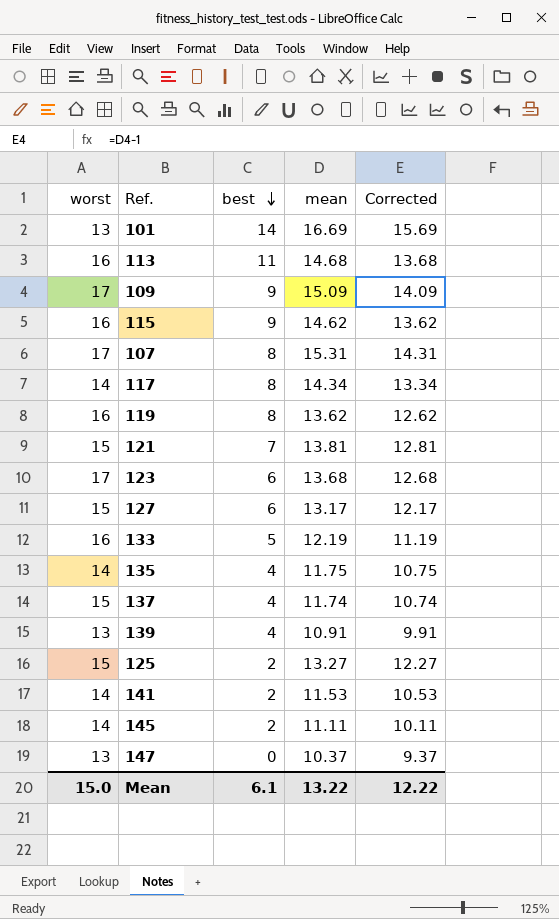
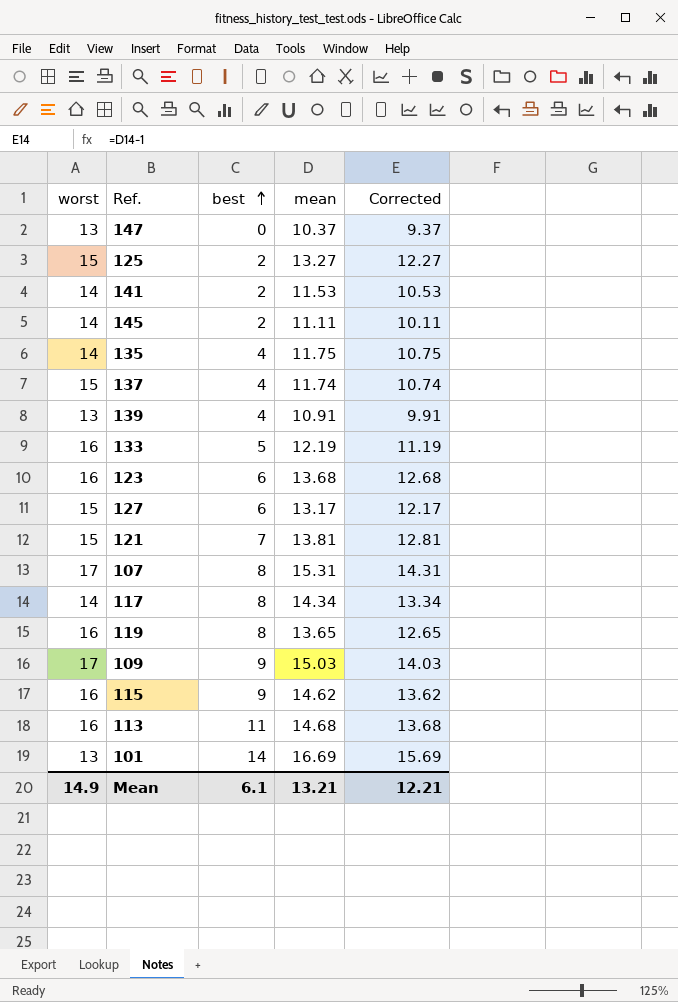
row order: best descending -> best ascending
123 | worst: 17 -> 16
119 | mean: 13.62 -> 13.65
119 | Corrected: 12.62 -> 12.65
109 | mean: 15.09 -> 15.03
109 | Corrected: 14.09 -> 14.03
Mean | worst: 15.0 -> 14.9
Mean | mean: 13.22 -> 13.21
Mean | Corrected: 12.22 -> 12.21

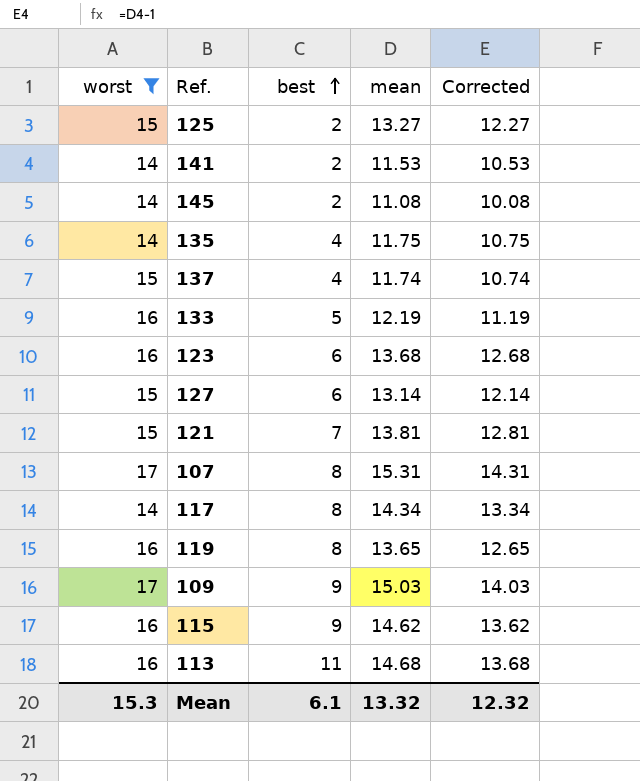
filter: none -> worst != 13
145 | mean: 11.11 -> 11.08
145 | Corrected: 10.11 -> 10.08
127 | mean: 13.17 -> 13.14
127 | Corrected: 12.17 -> 12.14
Mean | worst: 14.9 -> 15.3
Mean | mean: 13.21 -> 13.32
Mean | Corrected: 12.21 -> 12.32

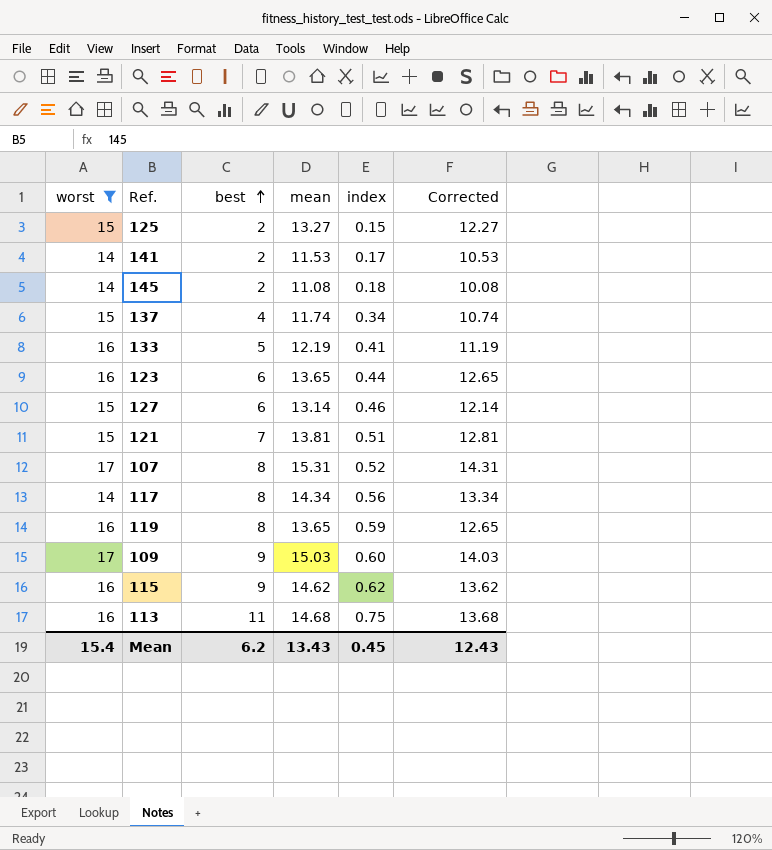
column index | formula: none -> [best] / [mean]
row 135: 14 | 4 | 11.75 | 10.75 -> none
123 | mean: 13.68 -> 13.65
123 | Corrected: 12.68 -> 12.65
Mean | worst: 15.3 -> 15.4
Mean | best: 6.1 -> 6.2
Mean | mean: 13.32 -> 13.43
Mean | Corrected: 12.32 -> 12.43

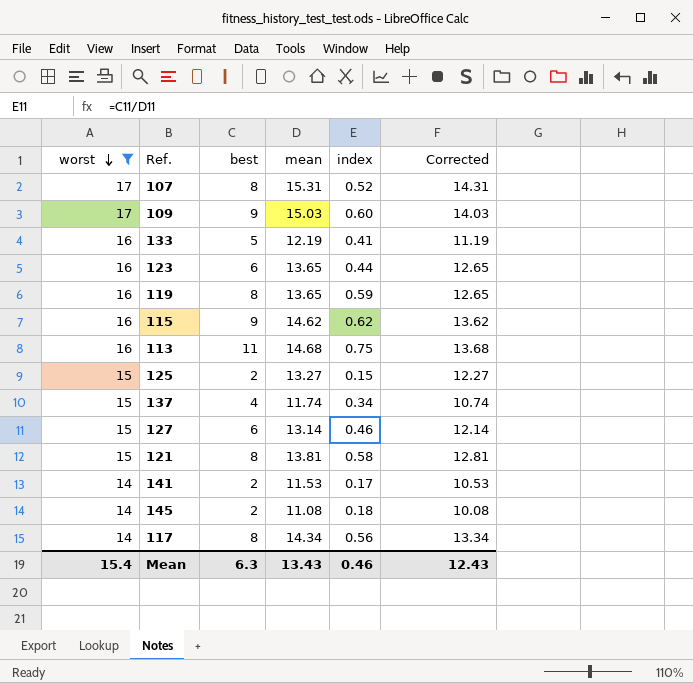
row order: best ascending -> worst descending
121 | best: 7 -> 8
121 | index: 0.51 -> 0.58
Mean | best: 6.2 -> 6.3
Mean | index: 0.45 -> 0.46

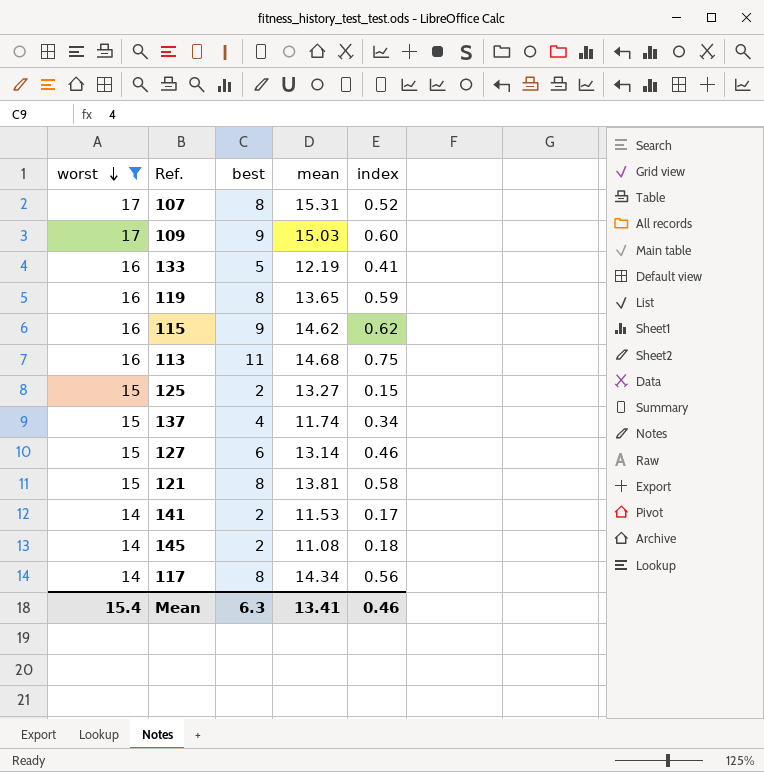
column Corrected | formula: [mean] - 1 -> none
row 123: 16 | 6 | 13.65 | 0.44 | 12.65 -> none
Mean | mean: 13.43 -> 13.41

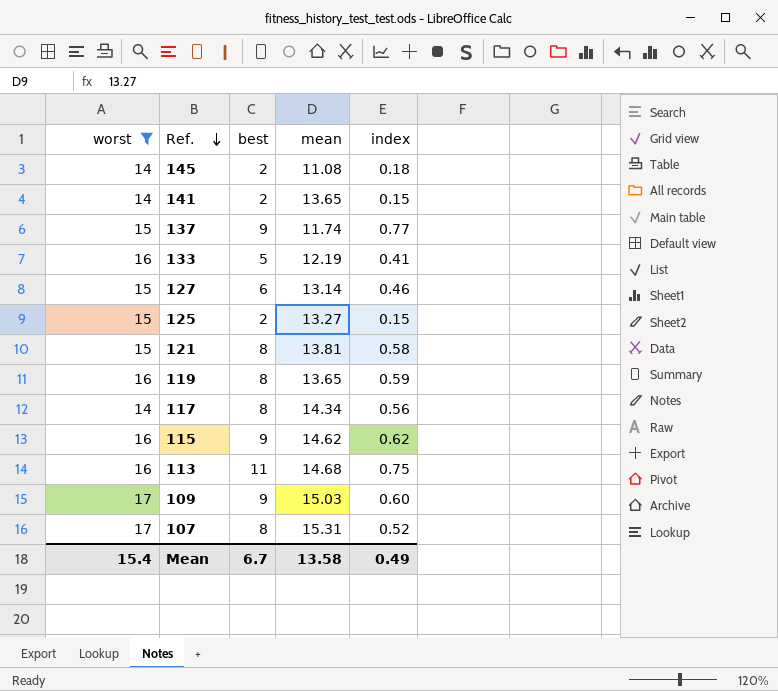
row order: worst descending -> Ref. descending
141 | mean: 11.53 -> 13.65
141 | index: 0.17 -> 0.15
137 | best: 4 -> 9
137 | index: 0.34 -> 0.77
Mean | best: 6.3 -> 6.7
Mean | mean: 13.41 -> 13.58
Mean | index: 0.46 -> 0.49

